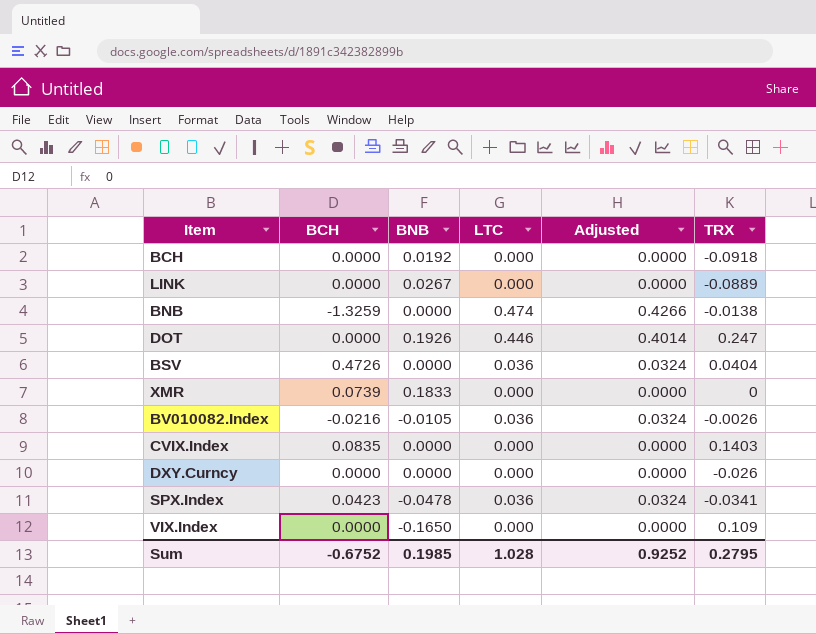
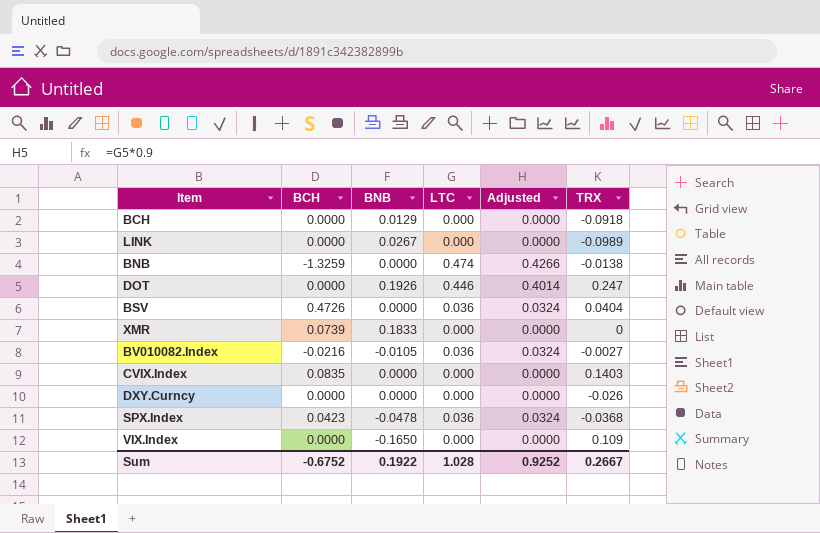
BCH | BNB: 0.0192 -> 0.0129
LINK | TRX: -0.0889 -> -0.0989
BV010082.Index | TRX: -0.0026 -> -0.0027
SPX.Index | TRX: -0.0341 -> -0.0368
Sum | BNB: 0.1985 -> 0.1922
Sum | TRX: 0.2795 -> 0.2667

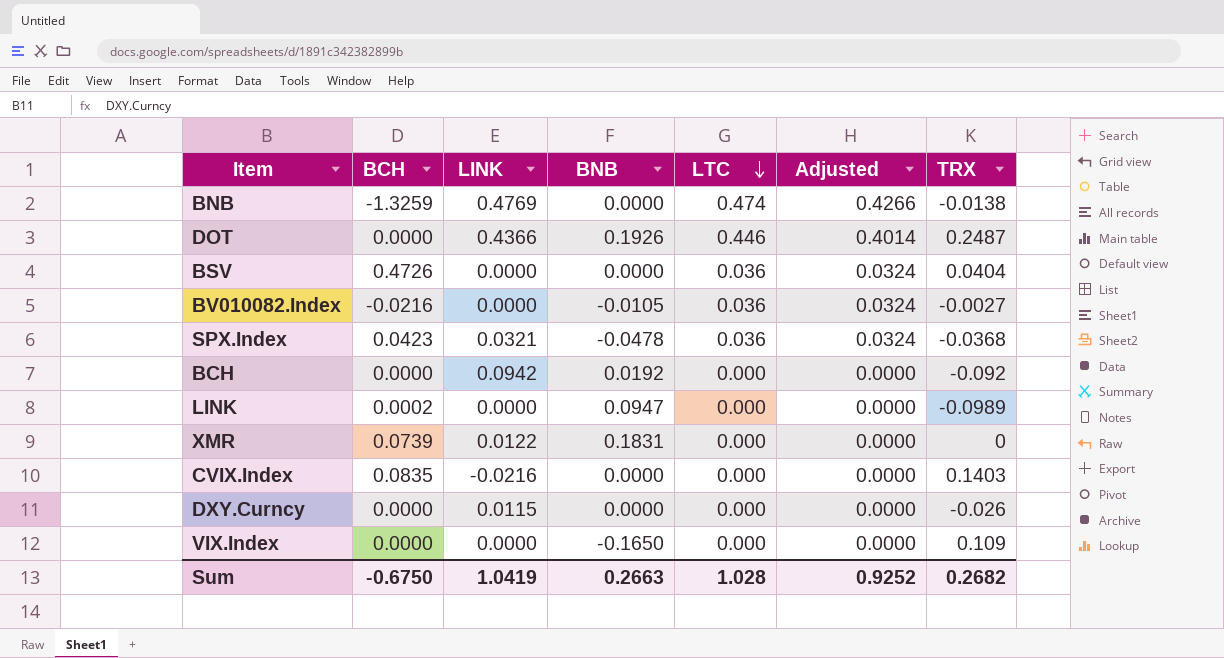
row order: none -> LTC descending
column LINK | position: none -> 3
DOT | TRX: 0.247 -> 0.2487
BCH | BNB: 0.0129 -> 0.0192
BCH | TRX: -0.0918 -> -0.092
LINK | BCH: 0.0000 -> 0.0002
LINK | BNB: 0.0267 -> 0.0947
XMR | BNB: 0.1833 -> 0.1831
Sum | BCH: -0.6752 -> -0.6750
Sum | BNB: 0.1922 -> 0.2663
Sum | TRX: 0.2667 -> 0.2682

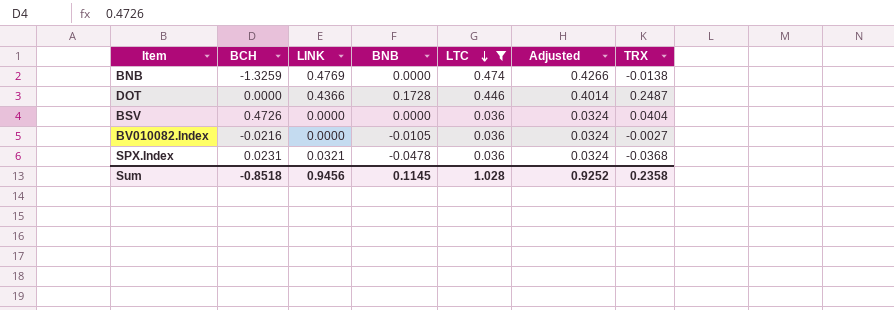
filter: none -> LTC != 0.000
DOT | BNB: 0.1926 -> 0.1728
SPX.Index | BCH: 0.0423 -> 0.0231
Sum | BCH: -0.6750 -> -0.8518
Sum | LINK: 1.0419 -> 0.9456
Sum | BNB: 0.2663 -> 0.1145
Sum | TRX: 0.2682 -> 0.2358

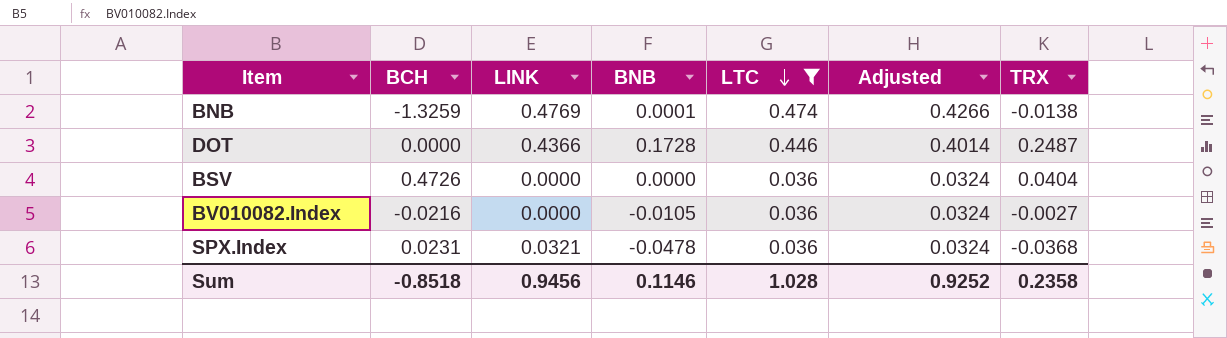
BNB | BNB: 0.0000 -> 0.0001
Sum | BNB: 0.1145 -> 0.1146

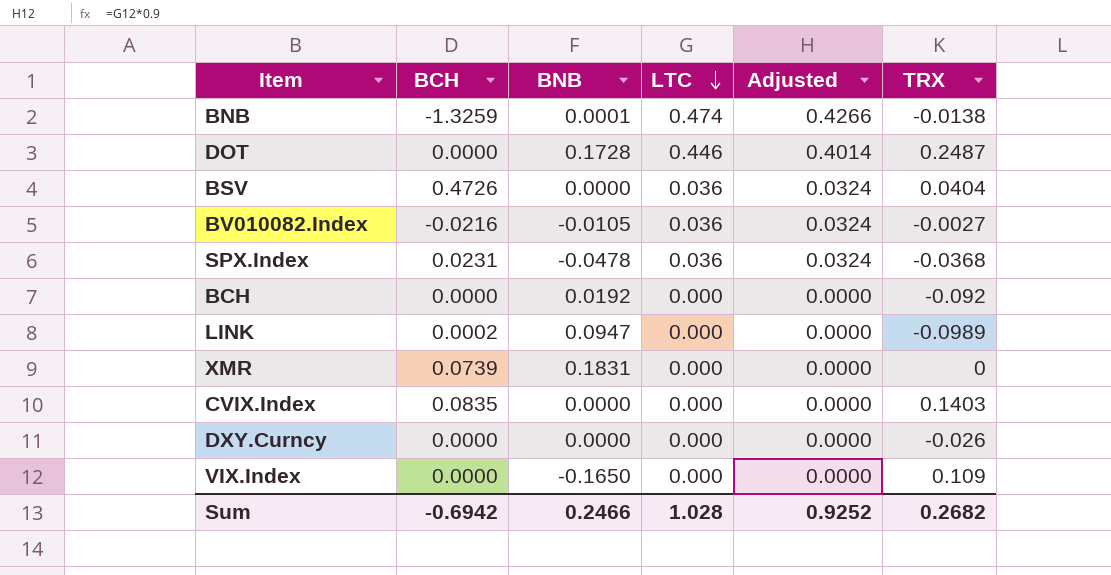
filter: LTC != 0.000 -> none
column LINK | position: 3 -> none
Sum | BCH: -0.8518 -> -0.6942
Sum | BNB: 0.1146 -> 0.2466
Sum | TRX: 0.2358 -> 0.2682

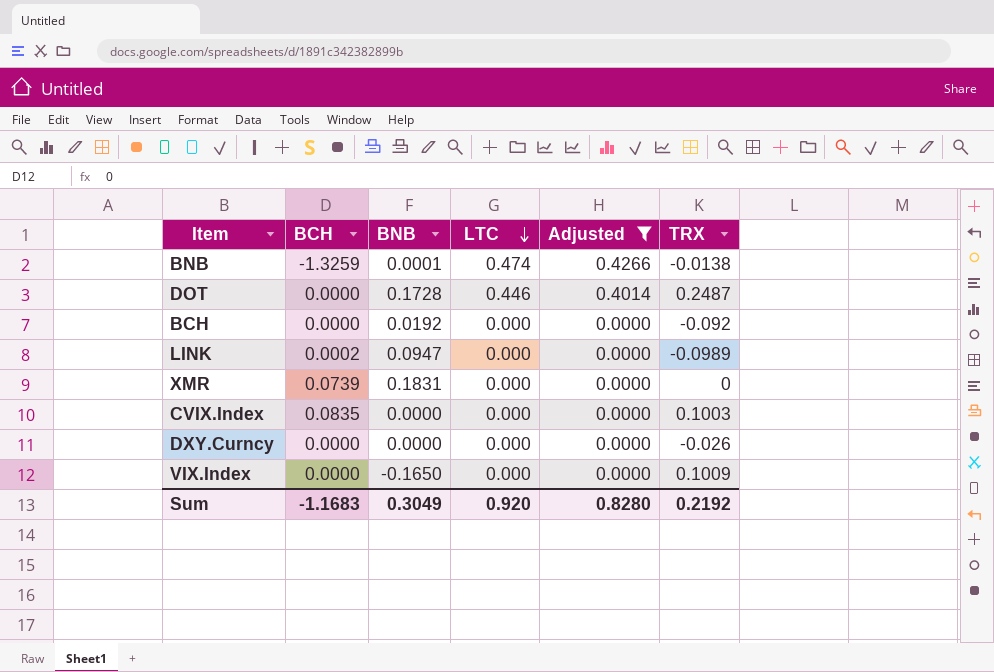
filter: none -> Adjusted != 0.0324
CVIX.Index | TRX: 0.1403 -> 0.1003
VIX.Index | TRX: 0.109 -> 0.1009
Sum | BCH: -0.6942 -> -1.1683
Sum | BNB: 0.2466 -> 0.3049
Sum | LTC: 1.028 -> 0.920
Sum | Adjusted: 0.9252 -> 0.8280
Sum | TRX: 0.2682 -> 0.2192

